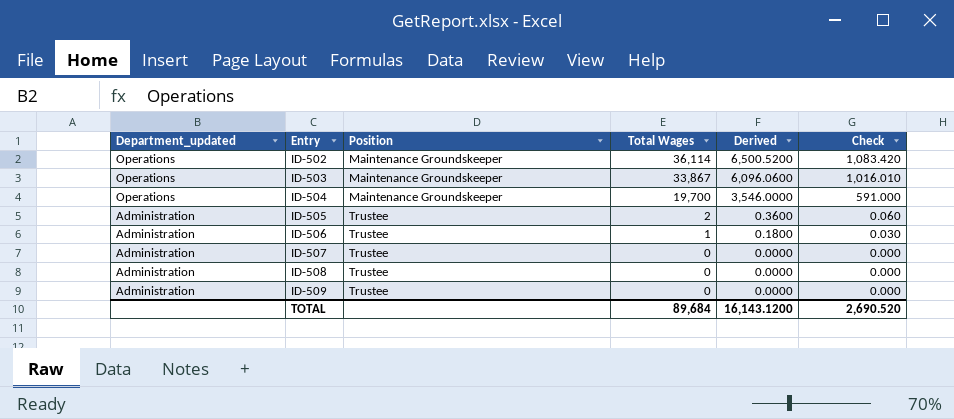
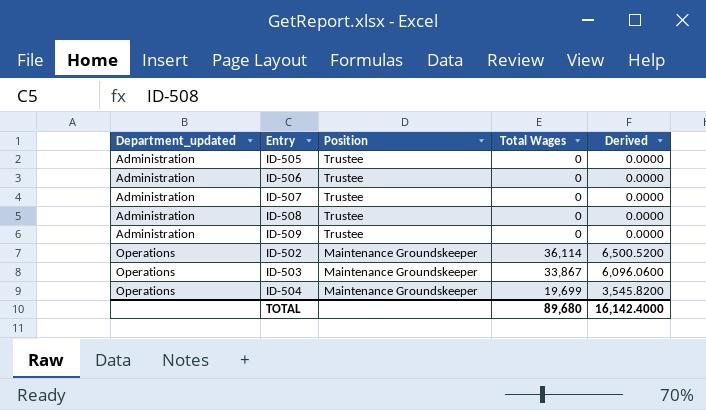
row order: Department_updated descending -> Department_updated ascending
column Check | formula: [Total Wages] * 0.03 -> none
ID-505 | Total Wages: 2 -> 0
ID-505 | Derived: 0.3600 -> 0.0000
ID-506 | Total Wages: 1 -> 0
ID-506 | Derived: 0.1800 -> 0.0000
ID-504 | Total Wages: 19,700 -> 19,699
ID-504 | Derived: 3,546.0000 -> 3,545.8200
TOTAL | Total Wages: 89,684 -> 89,680
TOTAL | Derived: 16,143.1200 -> 16,142.4000

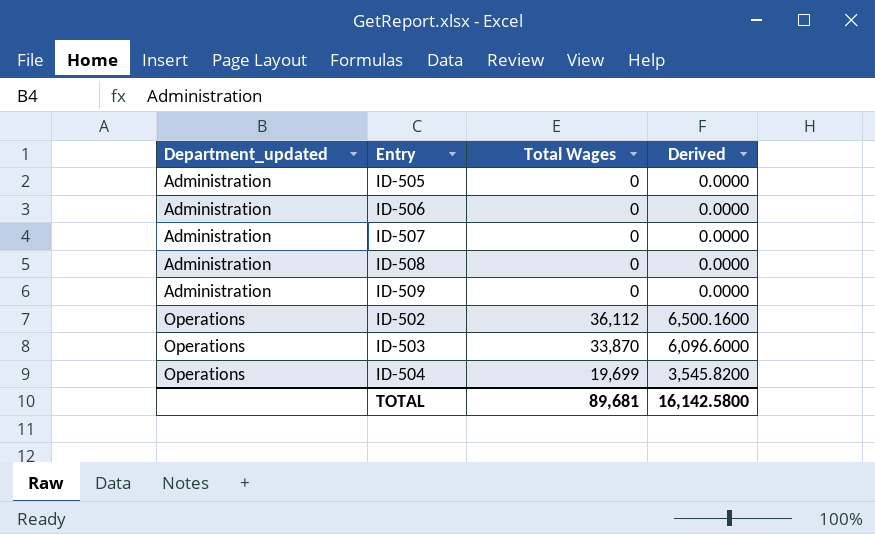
column Position | position: 3 -> none
ID-502 | Total Wages: 36,114 -> 36,112
ID-502 | Derived: 6,500.5200 -> 6,500.1600
ID-503 | Total Wages: 33,867 -> 33,870
ID-503 | Derived: 6,096.0600 -> 6,096.6000
TOTAL | Total Wages: 89,680 -> 89,681
TOTAL | Derived: 16,142.4000 -> 16,142.5800

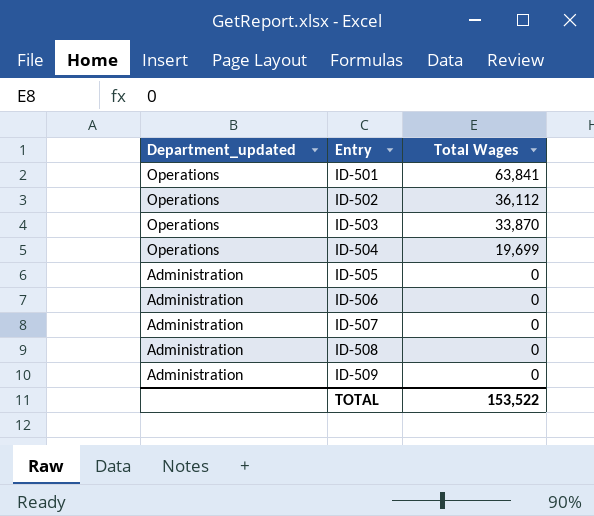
row order: Department_updated ascending -> Department_updated descending
column Derived | formula: [Total Wages] * 0.18 -> none
row ID-501: none -> Operations | 63,841
TOTAL | Total Wages: 89,681 -> 153,522

